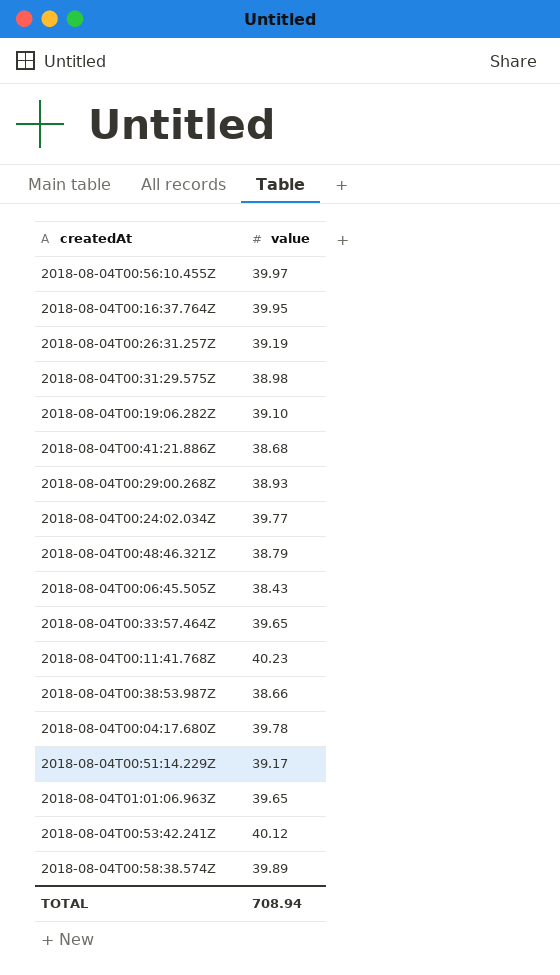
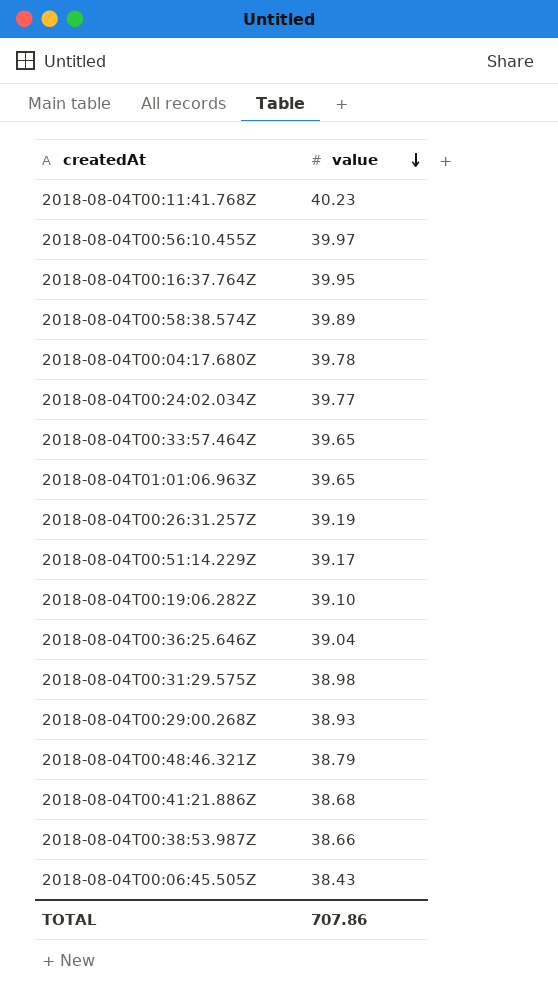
row order: none -> value descending
row 2018-08-04T00:53:42.241Z: 40.12 -> none
row 2018-08-04T00:36:25.646Z: none -> 39.04
TOTAL | value: 708.94 -> 707.86

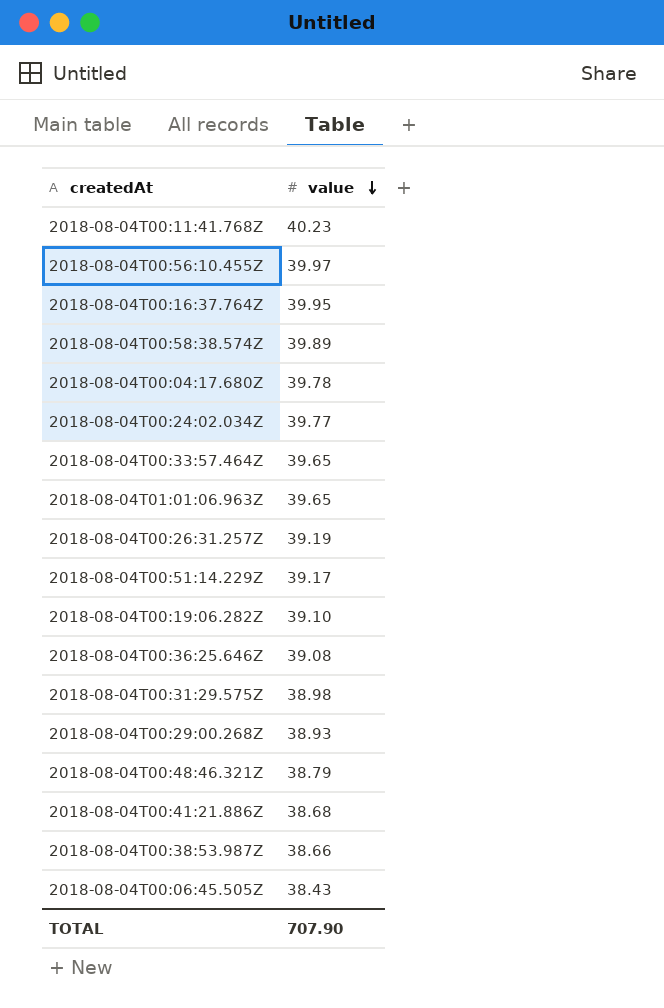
2018-08-04T00:36:25.646Z | value: 39.04 -> 39.08
TOTAL | value: 707.86 -> 707.90

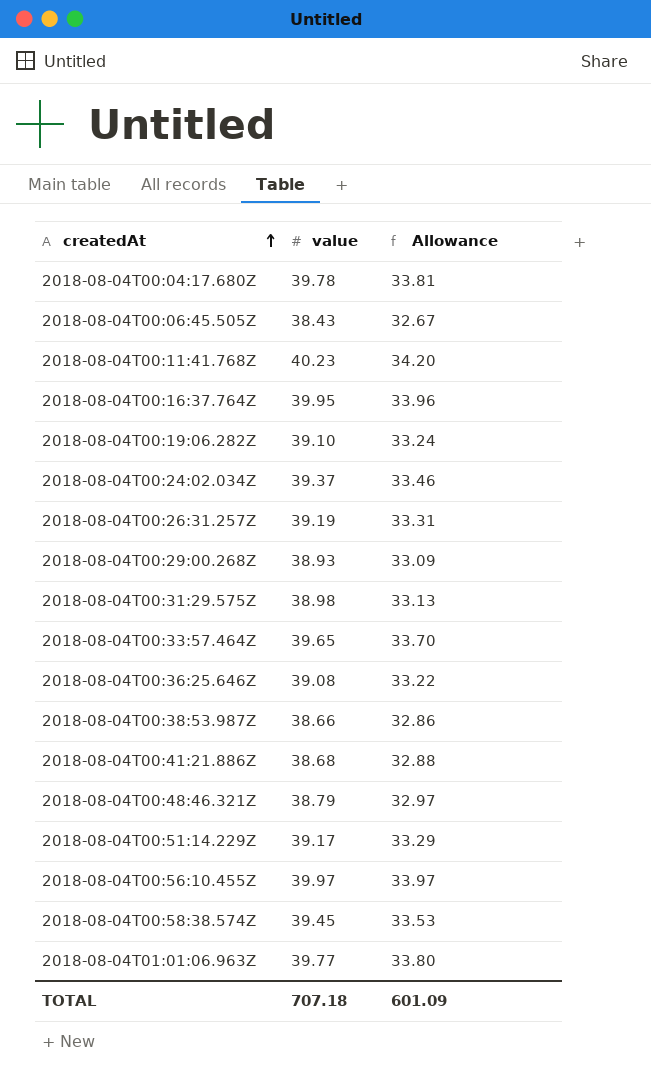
row order: value descending -> createdAt ascending
column Allowance | formula: none -> [value] * 0.85
2018-08-04T00:24:02.034Z | value: 39.77 -> 39.37
2018-08-04T00:58:38.574Z | value: 39.89 -> 39.45
2018-08-04T01:01:06.963Z | value: 39.65 -> 39.77
TOTAL | value: 707.90 -> 707.18

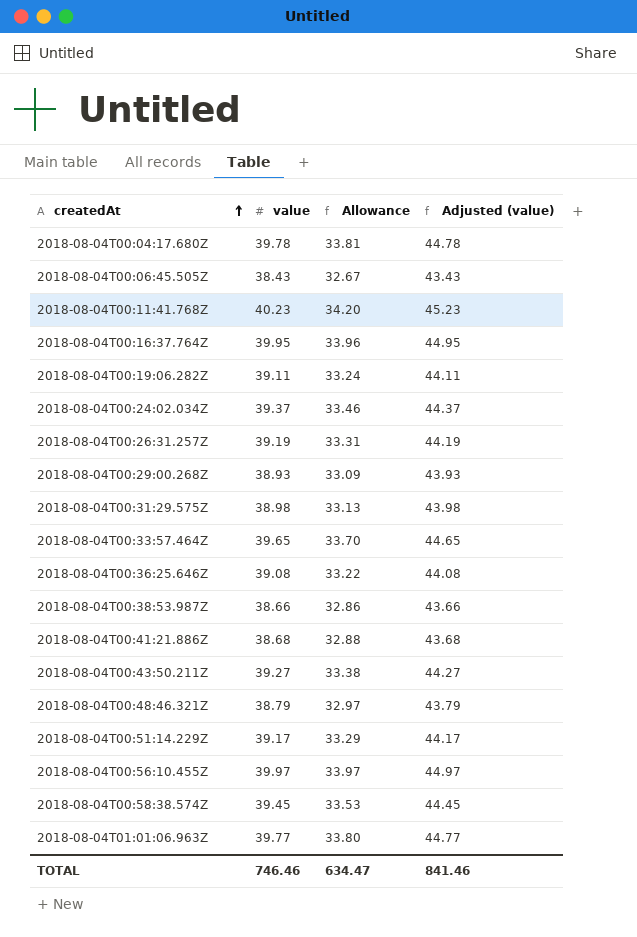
column Adjusted (value) | formula: none -> [value] + 5
2018-08-04T00:19:06.282Z | value: 39.10 -> 39.11
row 2018-08-04T00:43:50.211Z: none -> 39.27 | 33.38 | 44.27
TOTAL | value: 707.18 -> 746.46
TOTAL | Allowance: 601.09 -> 634.47

